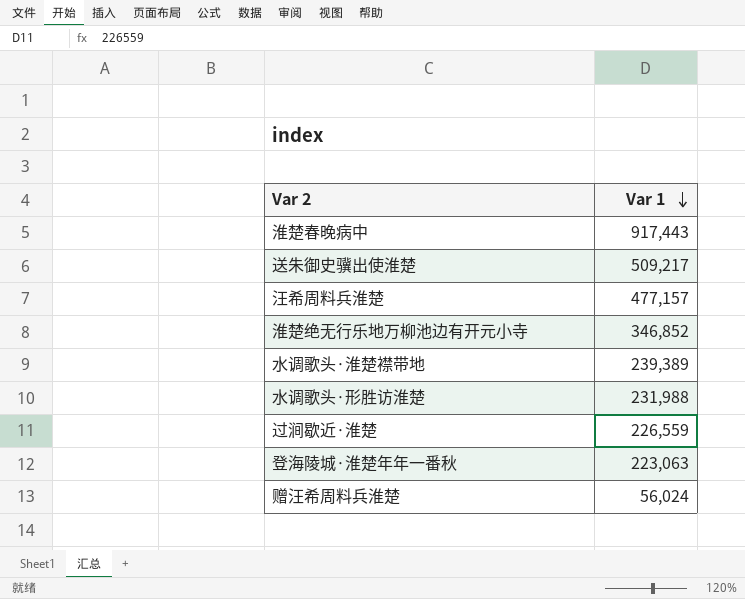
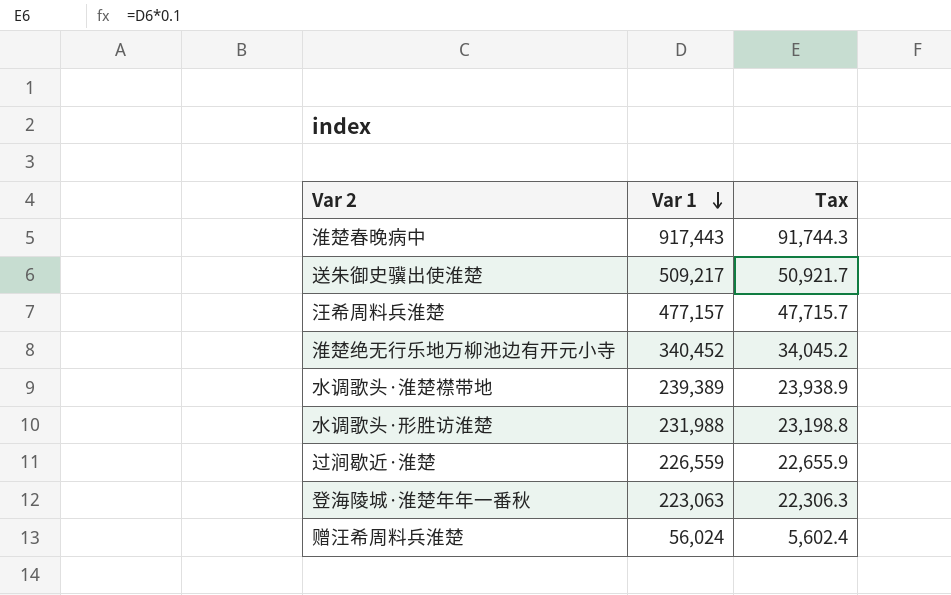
column Tax | formula: none -> [Var 1] * 0.1
淮楚绝无行乐地万柳池边有开元小寺 | Var 1: 346,852 -> 340,452

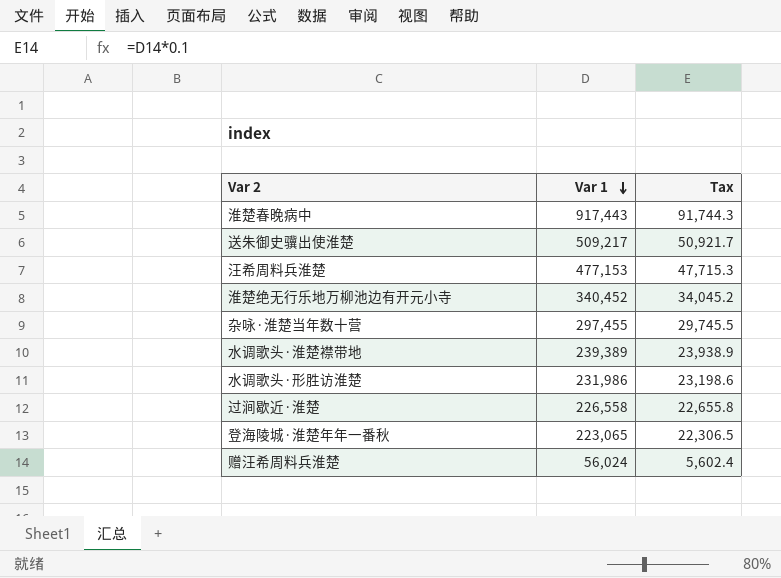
汪希周料兵淮楚 | Var 1: 477,157 -> 477,153
汪希周料兵淮楚 | Tax: 47,715.7 -> 47,715.3
row 杂咏·淮楚当年数十营: none -> 297,455 | 29,745.5
水调歌头·形胜访淮楚 | Var 1: 231,988 -> 231,986
水调歌头·形胜访淮楚 | Tax: 23,198.8 -> 23,198.6
过涧歇近·淮楚 | Var 1: 226,559 -> 226,558
过涧歇近·淮楚 | Tax: 22,655.9 -> 22,655.8
登海陵城·淮楚年年一番秋 | Var 1: 223,063 -> 223,065
登海陵城·淮楚年年一番秋 | Tax: 22,306.3 -> 22,306.5

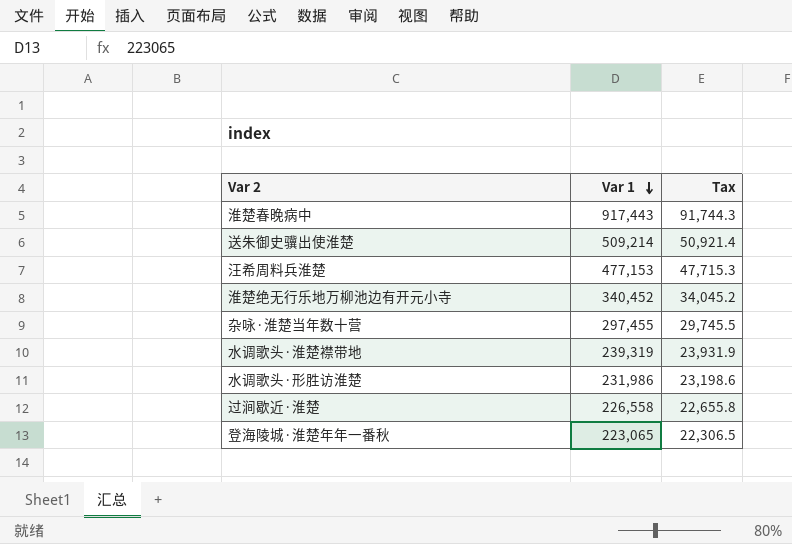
row 赠汪希周料兵淮楚: 56,024 | 5,602.4 -> none
送朱御史骥出使淮楚 | Var 1: 509,217 -> 509,214
送朱御史骥出使淮楚 | Tax: 50,921.7 -> 50,921.4
水调歌头·淮楚襟带地 | Var 1: 239,389 -> 239,319
水调歌头·淮楚襟带地 | Tax: 23,938.9 -> 23,931.9

